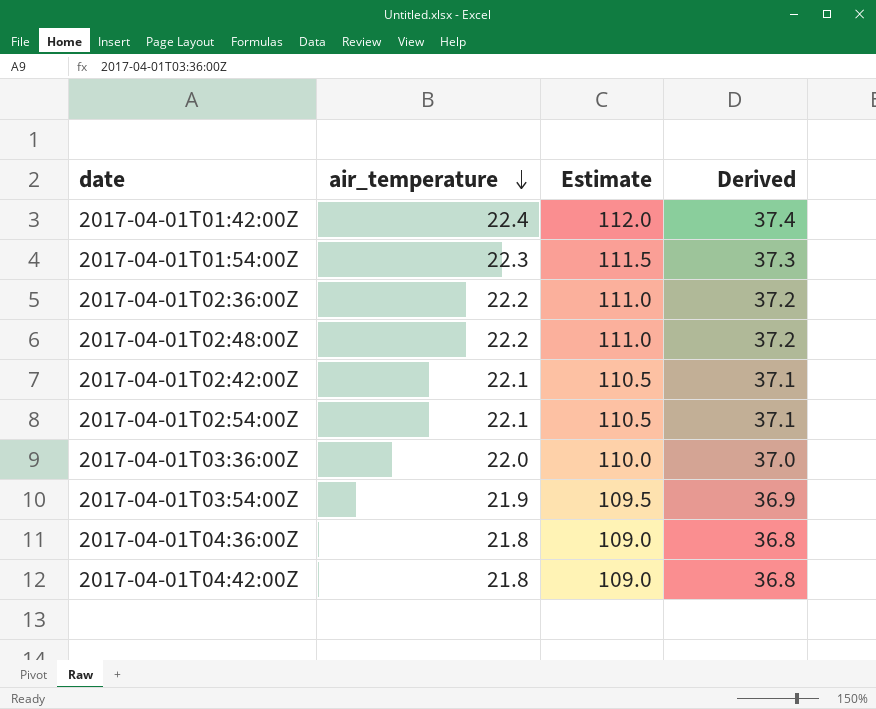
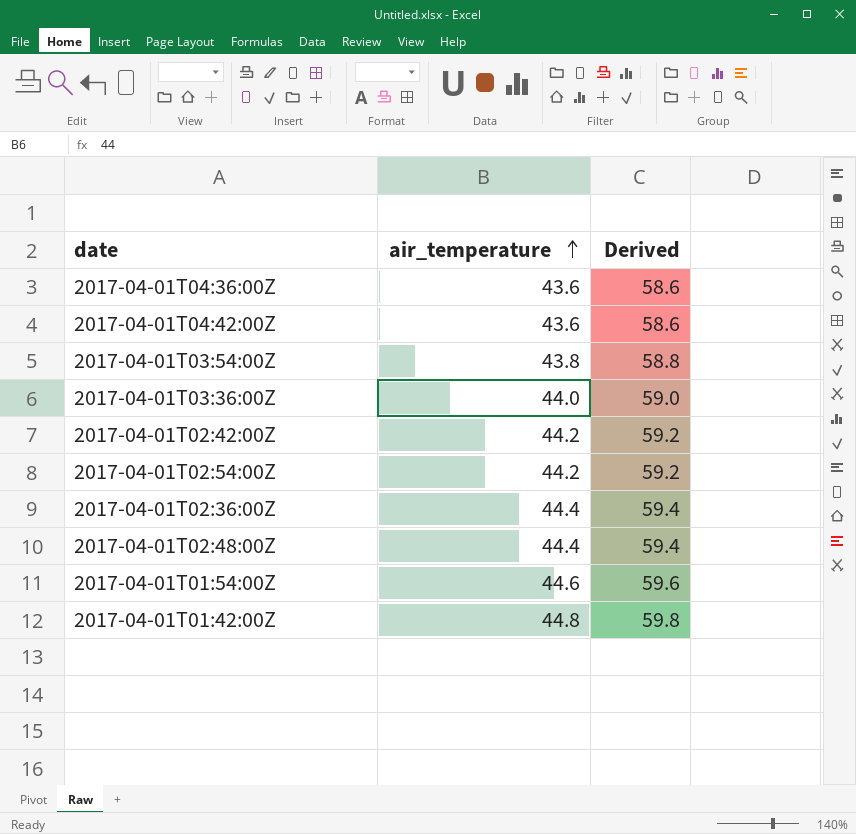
row order: air_temperature descending -> air_temperature ascending
column Estimate | formula: [air_temperature] * 5 -> none
2017-04-01T04:36:00Z | air_temperature: 21.8 -> 43.6
2017-04-01T04:36:00Z | Derived: 36.8 -> 58.6
2017-04-01T04:42:00Z | air_temperature: 21.8 -> 43.6
2017-04-01T04:42:00Z | Derived: 36.8 -> 58.6
2017-04-01T03:54:00Z | air_temperature: 21.9 -> 43.8
2017-04-01T03:54:00Z | Derived: 36.9 -> 58.8
2017-04-01T03:36:00Z | air_temperature: 22.0 -> 44.0
2017-04-01T03:36:00Z | Derived: 37.0 -> 59.0
2017-04-01T02:42:00Z | air_temperature: 22.1 -> 44.2
2017-04-01T02:42:00Z | Derived: 37.1 -> 59.2
2017-04-01T02:54:00Z | air_temperature: 22.1 -> 44.2
2017-04-01T02:54:00Z | Derived: 37.1 -> 59.2
2017-04-01T02:36:00Z | air_temperature: 22.2 -> 44.4
2017-04-01T02:36:00Z | Derived: 37.2 -> 59.4
2017-04-01T02:48:00Z | air_temperature: 22.2 -> 44.4
2017-04-01T02:48:00Z | Derived: 37.2 -> 59.4
2017-04-01T01:54:00Z | air_temperature: 22.3 -> 44.6
2017-04-01T01:54:00Z | Derived: 37.3 -> 59.6
2017-04-01T01:42:00Z | air_temperature: 22.4 -> 44.8
2017-04-01T01:42:00Z | Derived: 37.4 -> 59.8

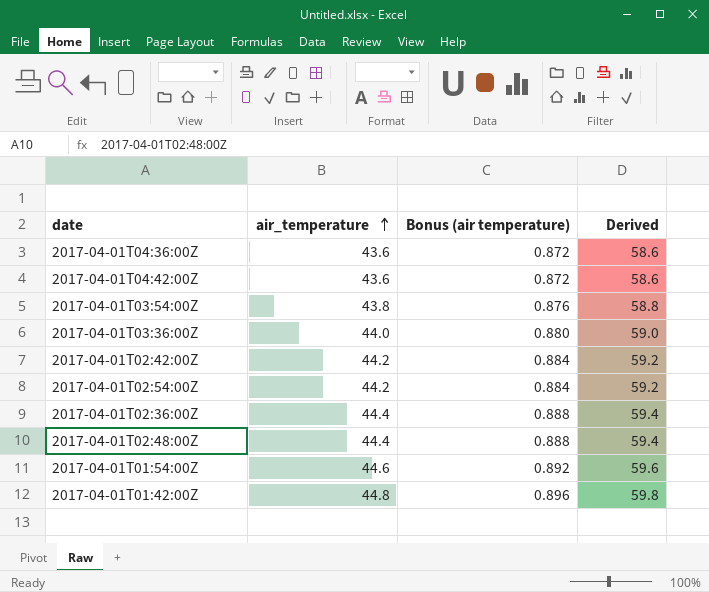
column Bonus (air temperature) | formula: none -> [air_temperature] * 0.02

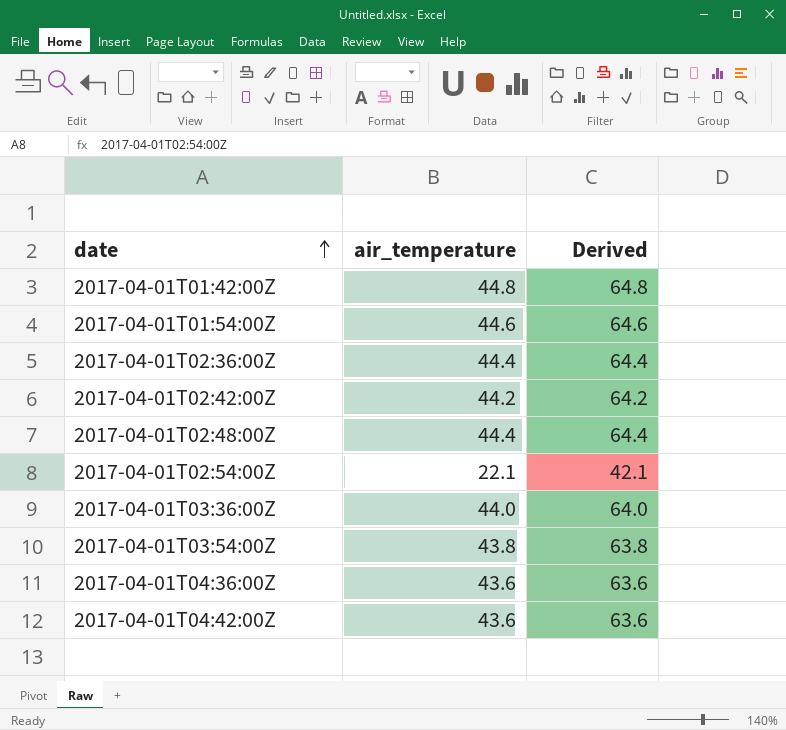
row order: air_temperature ascending -> date ascending
column Bonus (air temperature) | formula: [air_temperature] * 0.02 -> none
column Derived | formula: [air_temperature] + 15 -> [air_temperature] + 20
2017-04-01T02:54:00Z | air_temperature: 44.2 -> 22.1

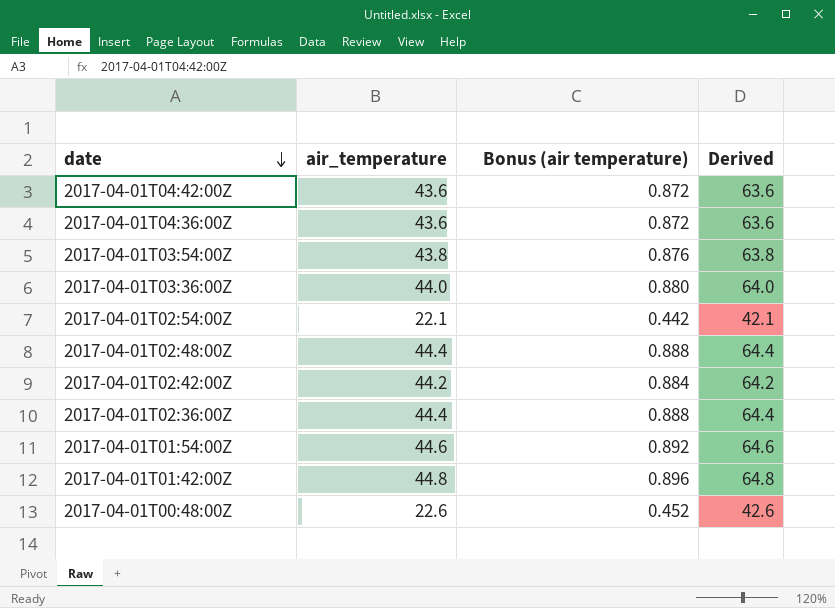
row order: date ascending -> date descending
column Bonus (air temperature) | formula: none -> [air_temperature] * 0.02
row 2017-04-01T00:48:00Z: none -> 22.6 | 0.452 | 42.6

